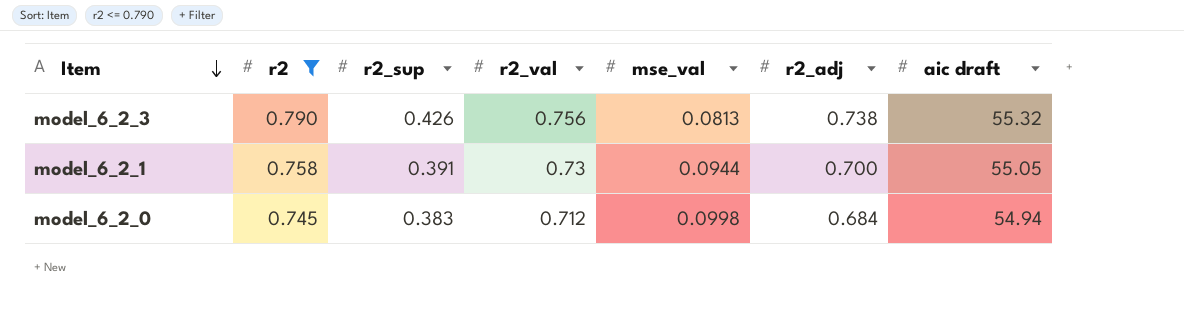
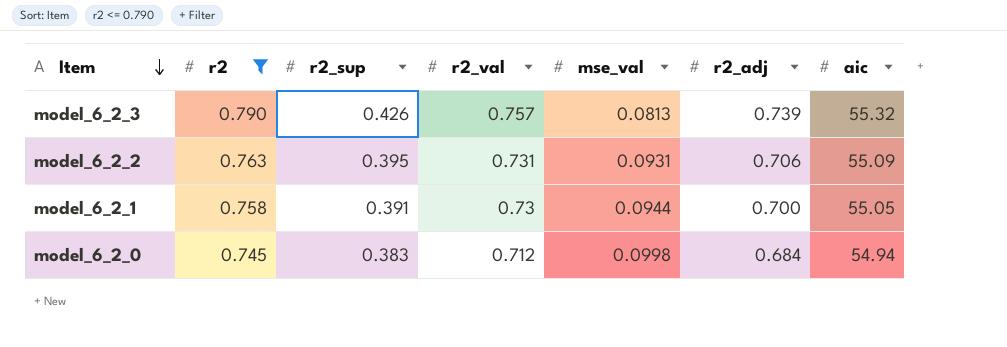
column name: aic draft -> aic
model_6_2_3 | r2_val: 0.756 -> 0.757
model_6_2_3 | r2_adj: 0.738 -> 0.739
row model_6_2_2: none -> 0.763 | 0.395 | 0.731 | 0.0931 | 0.706 | 55.09

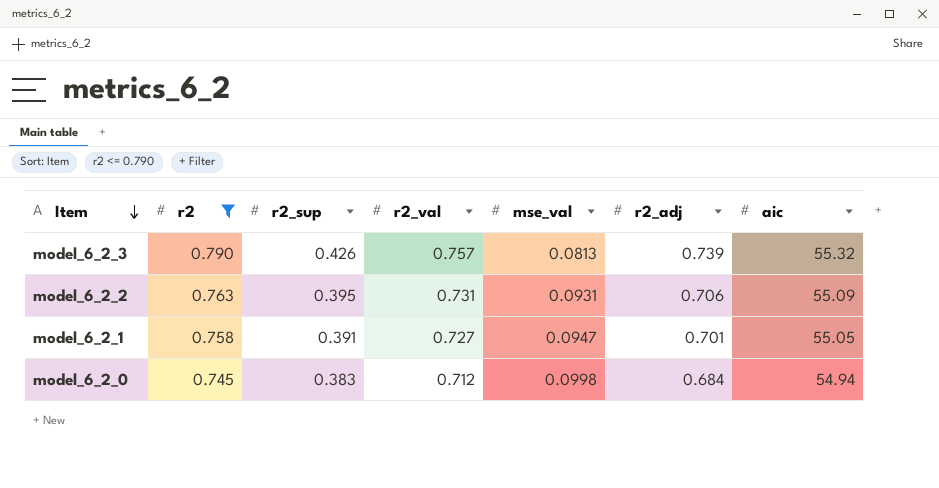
model_6_2_1 | r2_val: 0.73 -> 0.727
model_6_2_1 | mse_val: 0.0944 -> 0.0947
model_6_2_1 | r2_adj: 0.700 -> 0.701

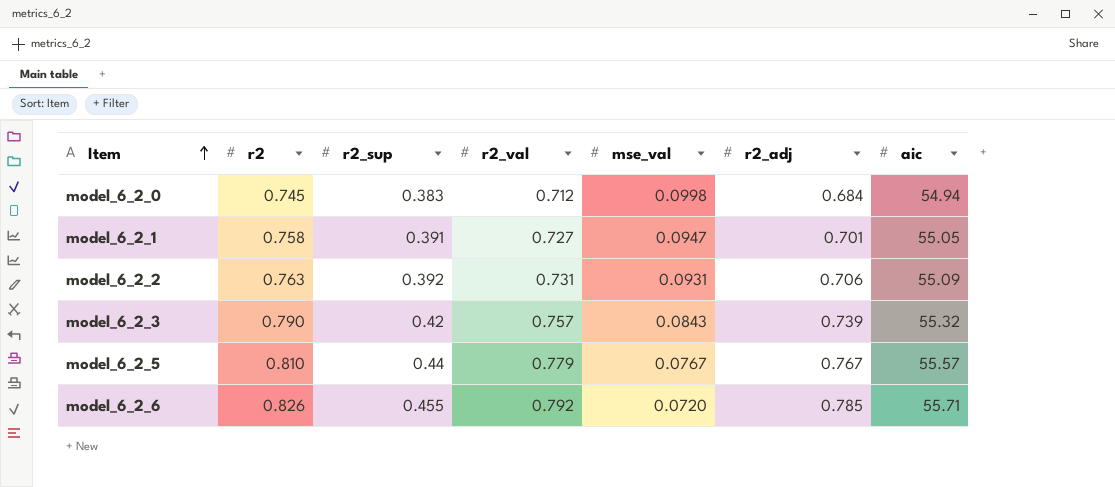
filter: r2 <= 0.790 -> none
row order: Item descending -> Item ascending
model_6_2_2 | r2_sup: 0.395 -> 0.392
model_6_2_3 | r2_sup: 0.426 -> 0.42
model_6_2_3 | mse_val: 0.0813 -> 0.0843

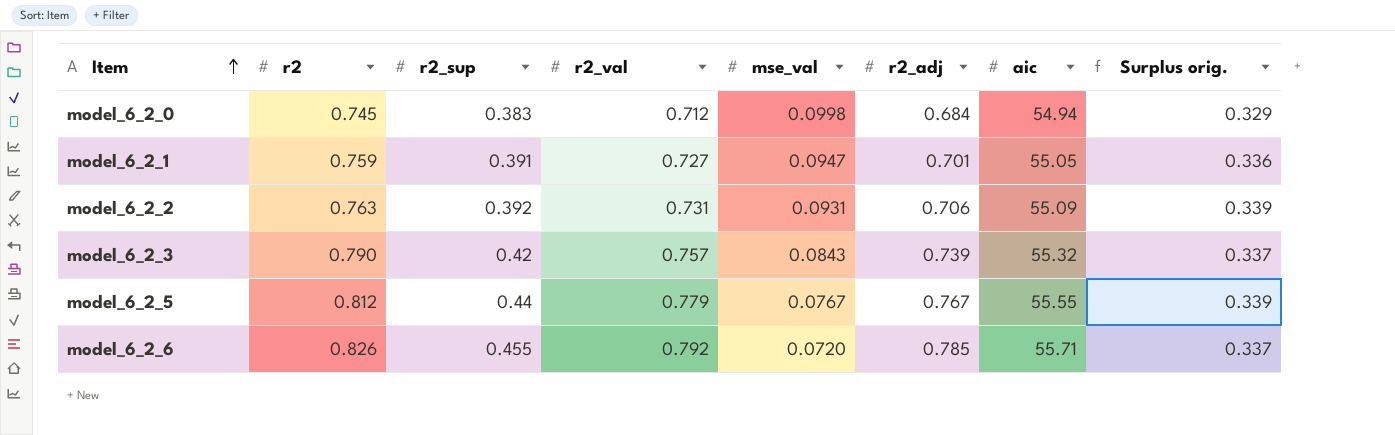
column Surplus orig. | formula: none -> [r2_val] - [r2_sup]
model_6_2_1 | r2: 0.758 -> 0.759
model_6_2_5 | r2: 0.810 -> 0.812
model_6_2_5 | aic: 55.57 -> 55.55

